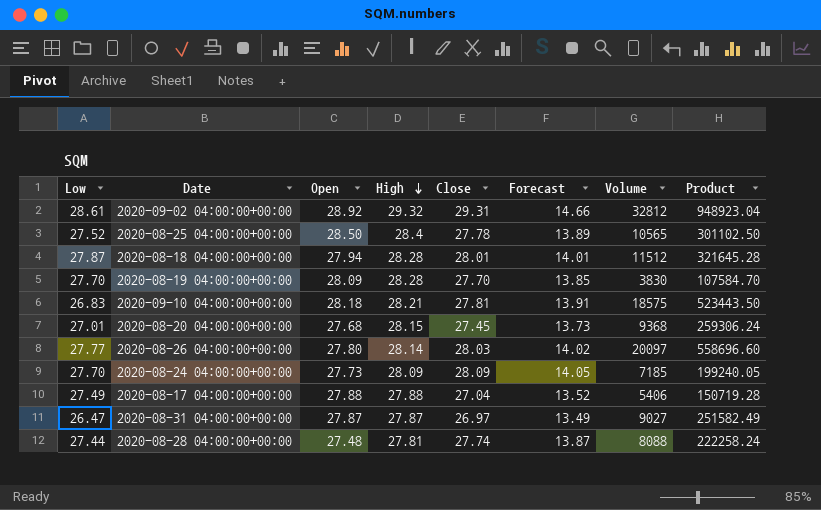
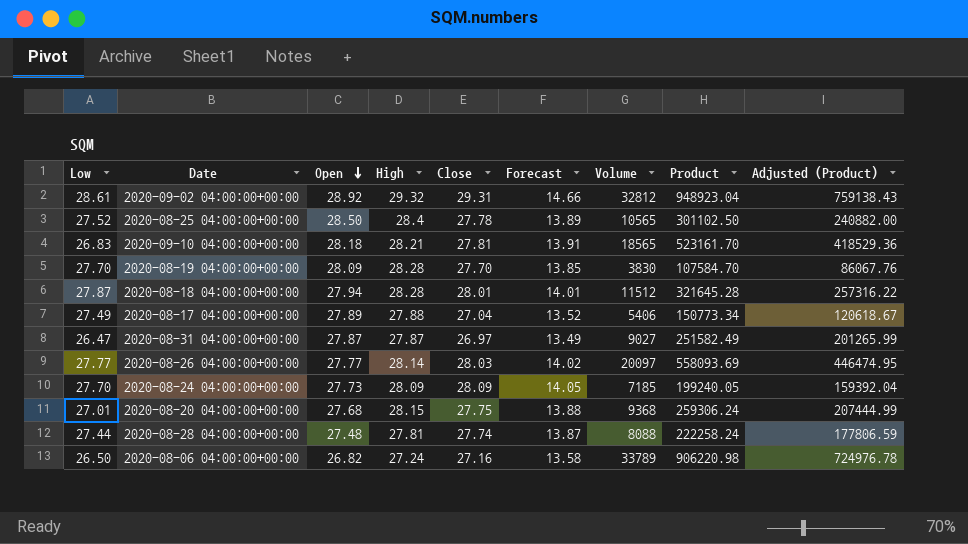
row order: High descending -> Open descending
column Adjusted (Product) | formula: none -> [Product] * 0.8
2020-09-10 04:00:00+00:00 | Volume: 18575 -> 18565
2020-09-10 04:00:00+00:00 | Product: 523443.50 -> 523161.70
2020-08-17 04:00:00+00:00 | Open: 27.88 -> 27.89
2020-08-17 04:00:00+00:00 | Product: 150719.28 -> 150773.34
2020-08-26 04:00:00+00:00 | Open: 27.80 -> 27.77
2020-08-26 04:00:00+00:00 | Product: 558696.60 -> 558093.69
2020-08-20 04:00:00+00:00 | Close: 27.45 -> 27.75
2020-08-20 04:00:00+00:00 | Forecast: 13.73 -> 13.88
row 2020-08-06 04:00:00+00:00: none -> 26.50 | 26.82 | 27.24 | 27.16 | 13.58 | 33789 | 906220.98 | 724976.78

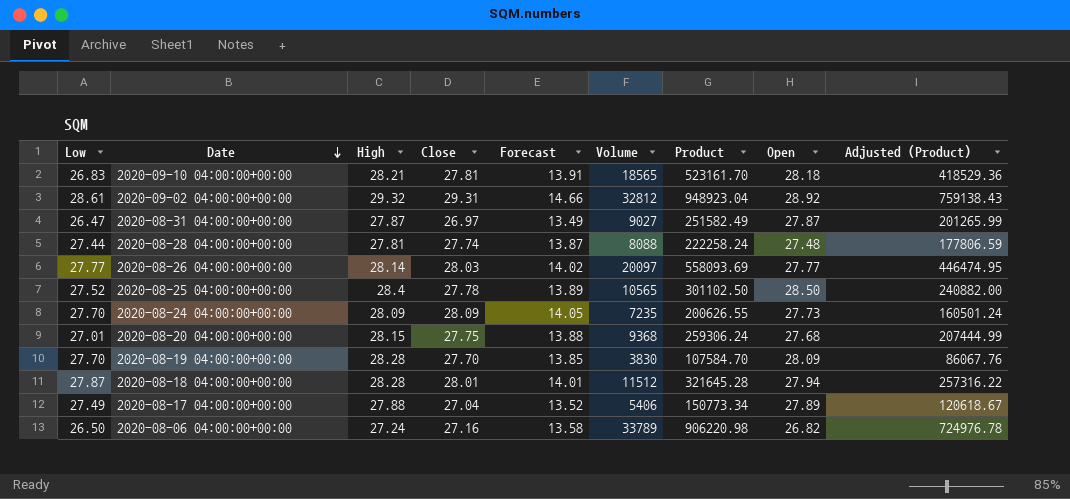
row order: Open descending -> Date descending
column Open | position: 3 -> 8
2020-08-24 04:00:00+00:00 | Volume: 7185 -> 7235
2020-08-24 04:00:00+00:00 | Product: 199240.05 -> 200626.55
2020-08-24 04:00:00+00:00 | Adjusted (Product): 159392.04 -> 160501.24

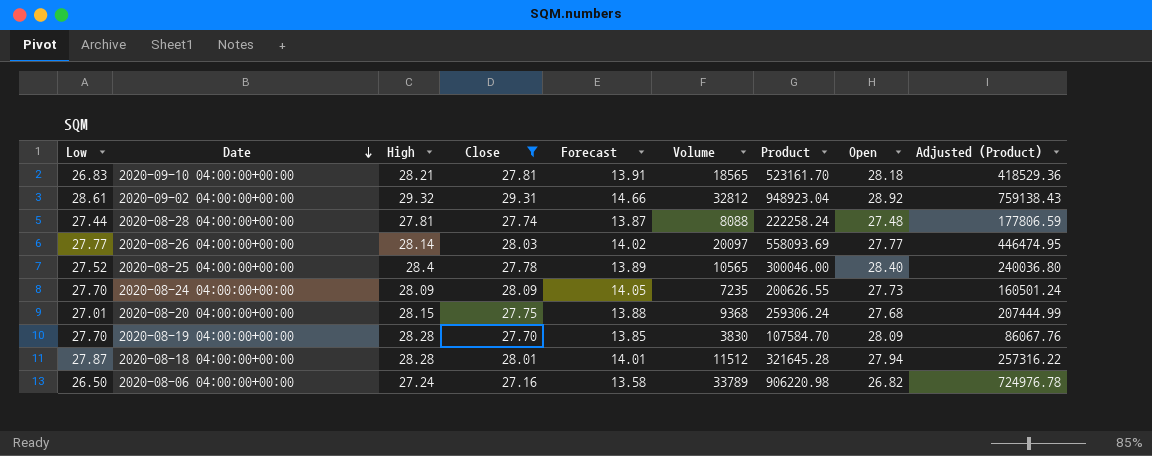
filter: none -> Close >= 27.16
2020-08-25 04:00:00+00:00 | Product: 301102.50 -> 300046.00
2020-08-25 04:00:00+00:00 | Open: 28.50 -> 28.40
2020-08-25 04:00:00+00:00 | Adjusted (Product): 240882.00 -> 240036.80

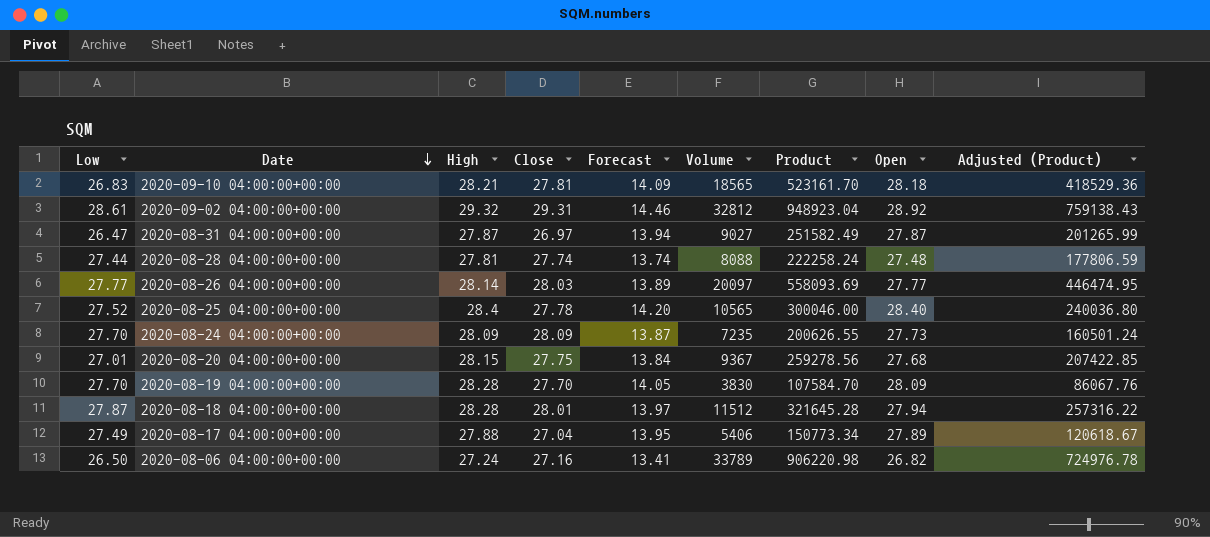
filter: Close >= 27.16 -> none
column Forecast | formula: [Close] * 0.5 -> [Open] * 0.5
2020-08-20 04:00:00+00:00 | Volume: 9368 -> 9367
2020-08-20 04:00:00+00:00 | Product: 259306.24 -> 259278.56
2020-08-20 04:00:00+00:00 | Adjusted (Product): 207444.99 -> 207422.85

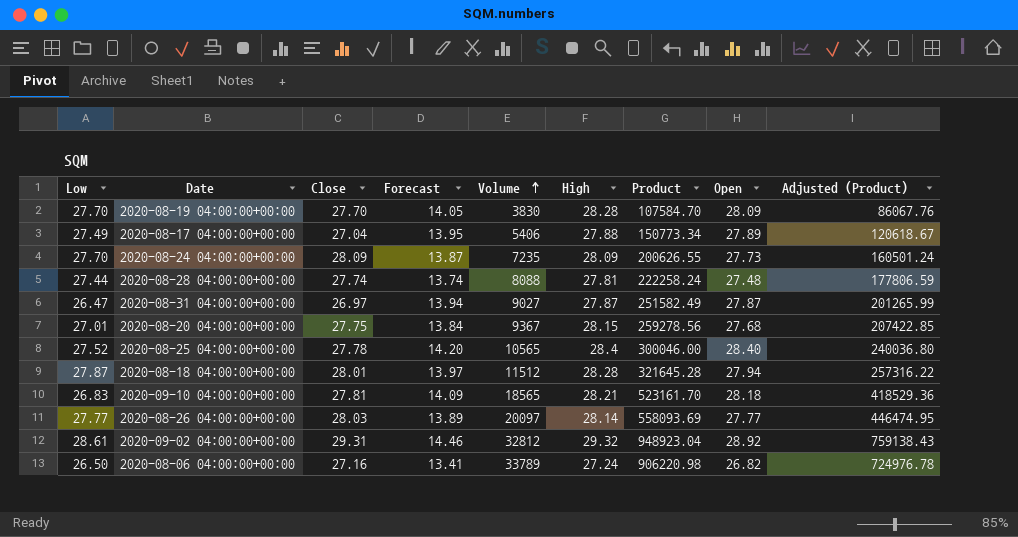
row order: Date descending -> Volume ascending
column High | position: 3 -> 6

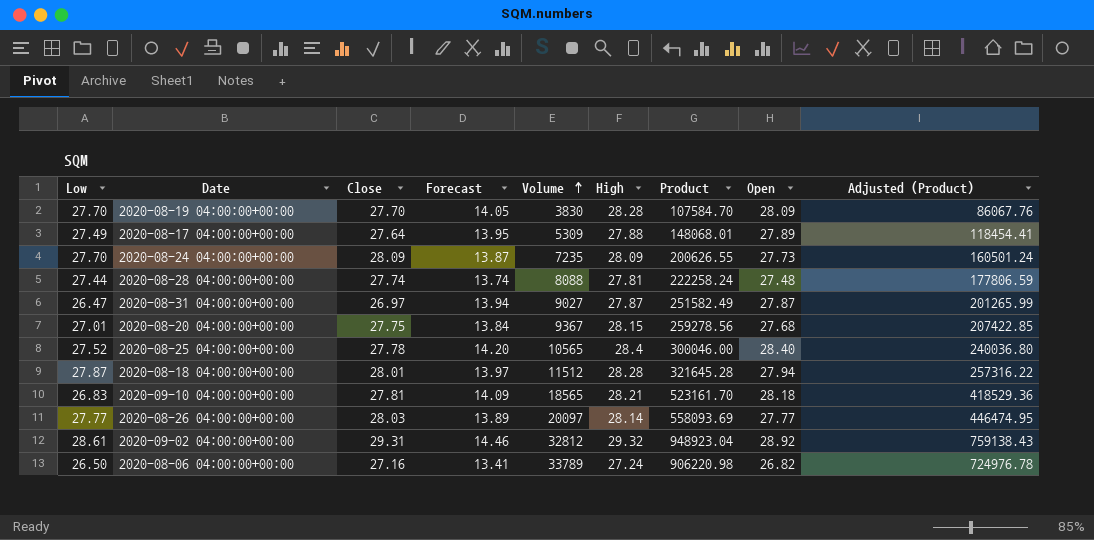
2020-08-17 04:00:00+00:00 | Close: 27.04 -> 27.64
2020-08-17 04:00:00+00:00 | Volume: 5406 -> 5309
2020-08-17 04:00:00+00:00 | Product: 150773.34 -> 148068.01
2020-08-17 04:00:00+00:00 | Adjusted (Product): 120618.67 -> 118454.41

